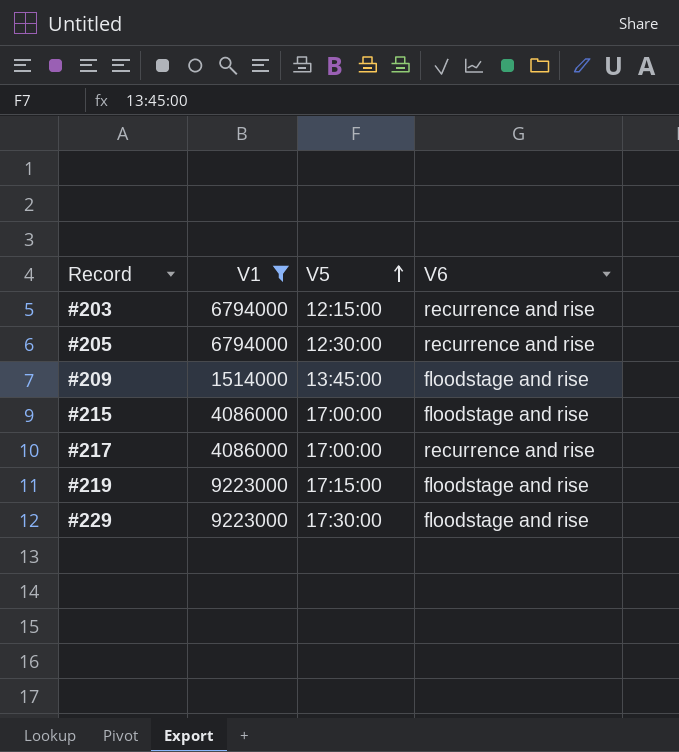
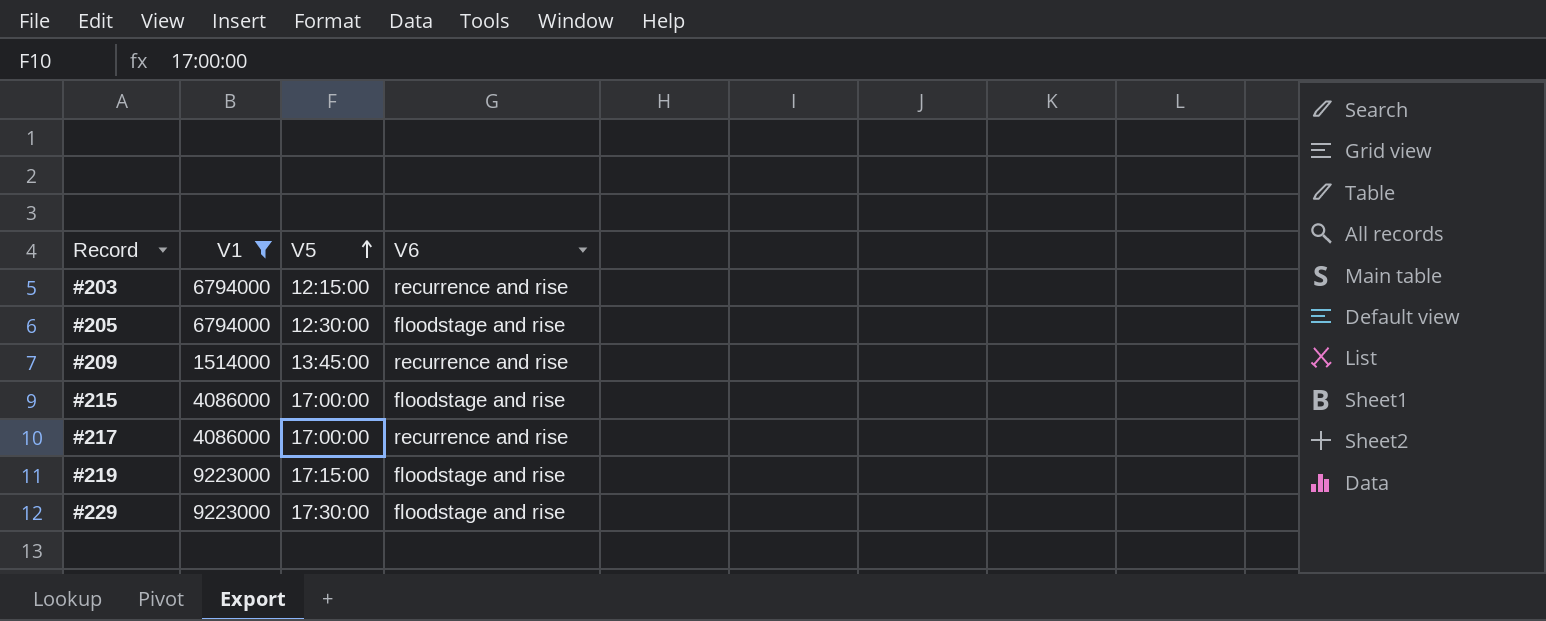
#205 | V6: recurrence and rise -> floodstage and rise
#209 | V6: floodstage and rise -> recurrence and rise

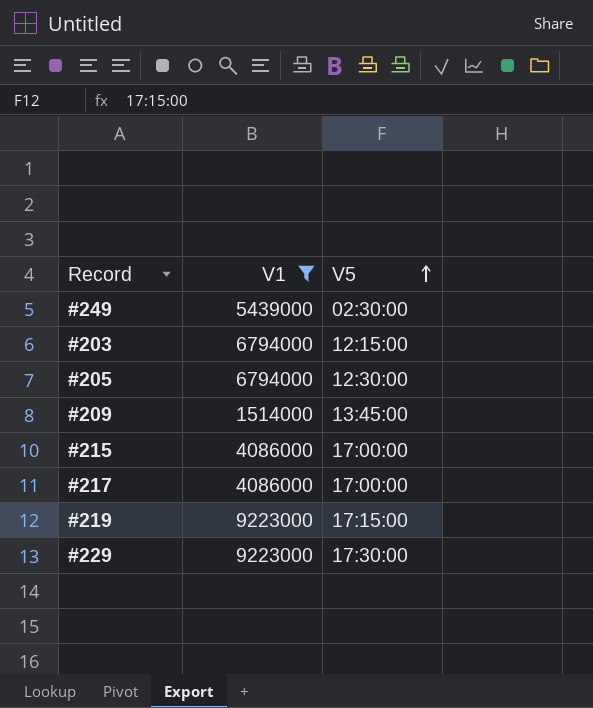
column V6 | position: 4 -> none
row #249: none -> 5439000 | 02:30:00

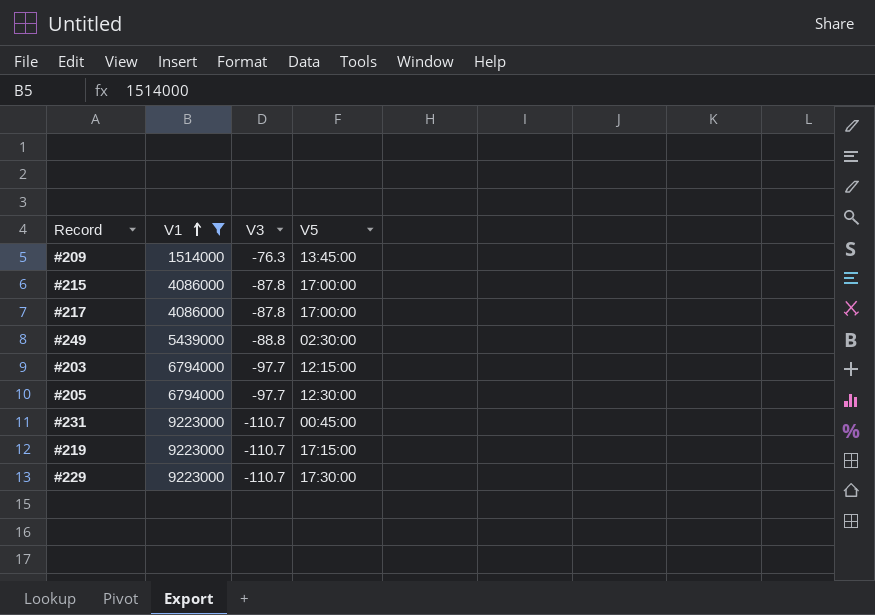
row order: V5 ascending -> V1 ascending
column V3 | position: none -> 3
row #231: none -> 9223000 | -110.7 | 00:45:00

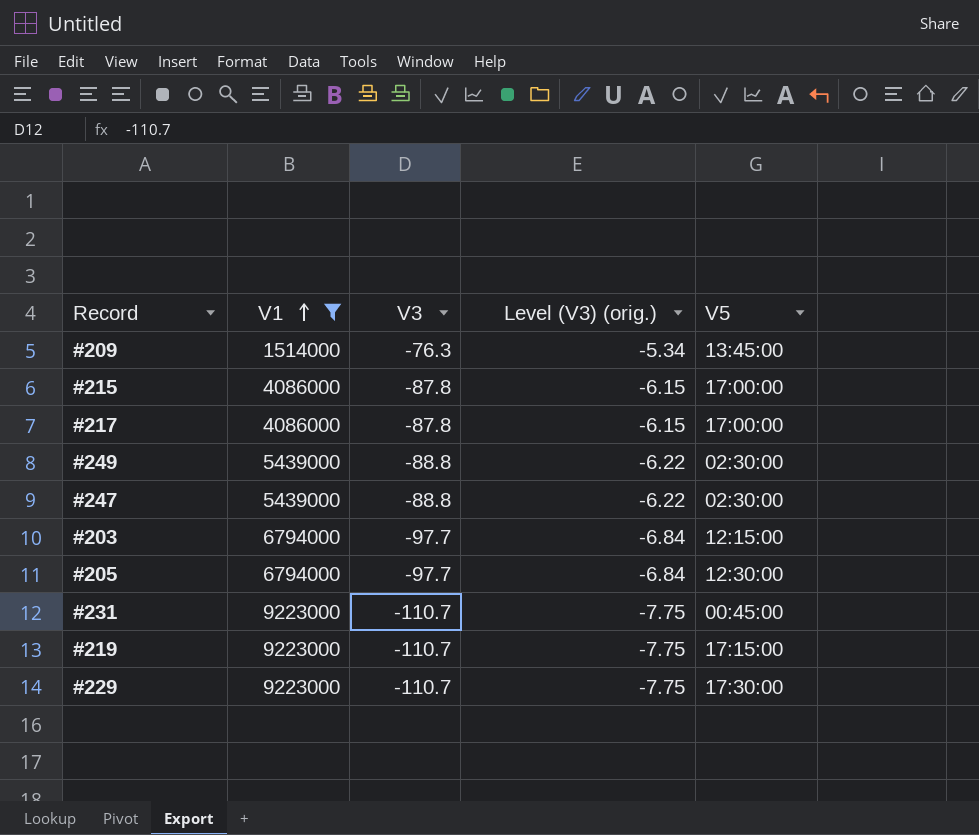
column Level (V3) (orig.) | formula: none -> [V3] * 0.07
row #247: none -> 5439000 | -88.8 | -6.22 | 02:30:00

